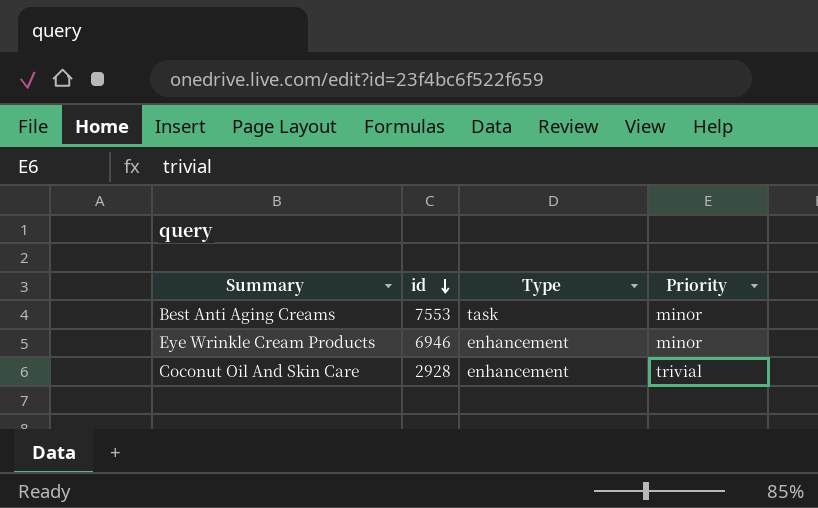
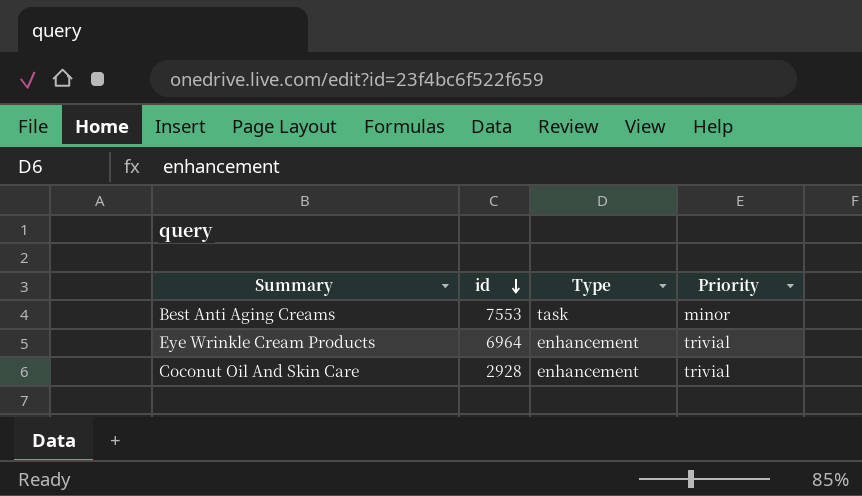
Eye Wrinkle Cream Products | id: 6946 -> 6964
Eye Wrinkle Cream Products | Priority: minor -> trivial

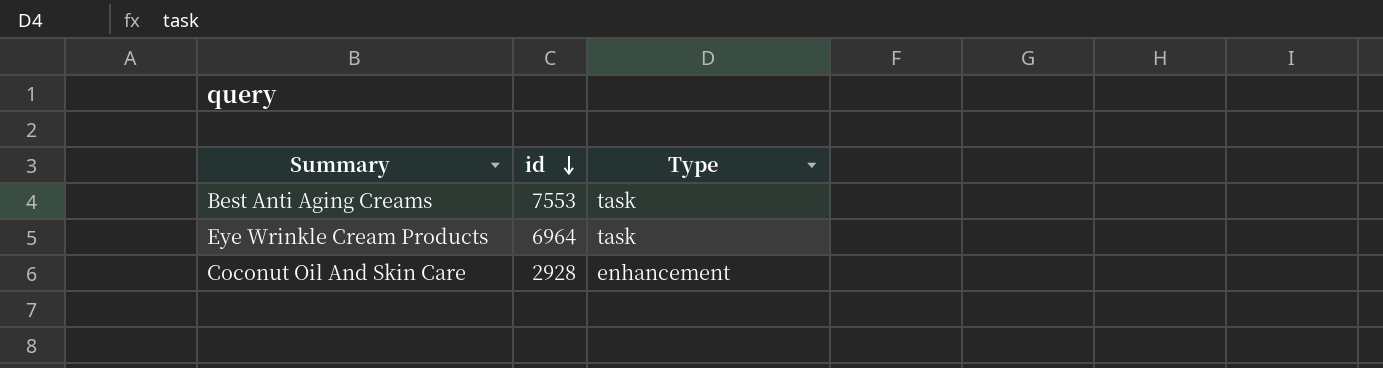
column Priority | position: 4 -> none
Eye Wrinkle Cream Products | Type: enhancement -> task

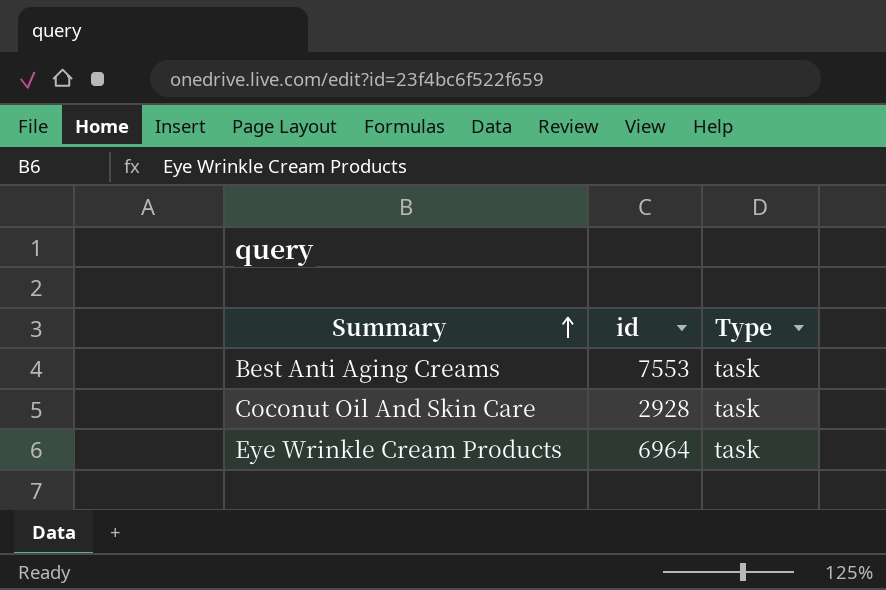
row order: id descending -> Summary ascending
Coconut Oil And Skin Care | Type: enhancement -> task

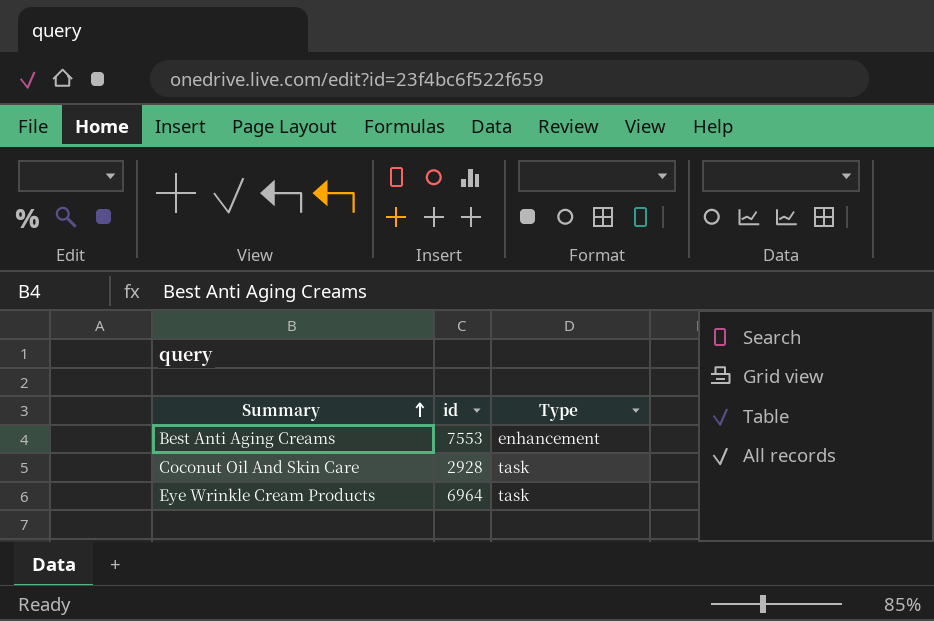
Best Anti Aging Creams | Type: task -> enhancement

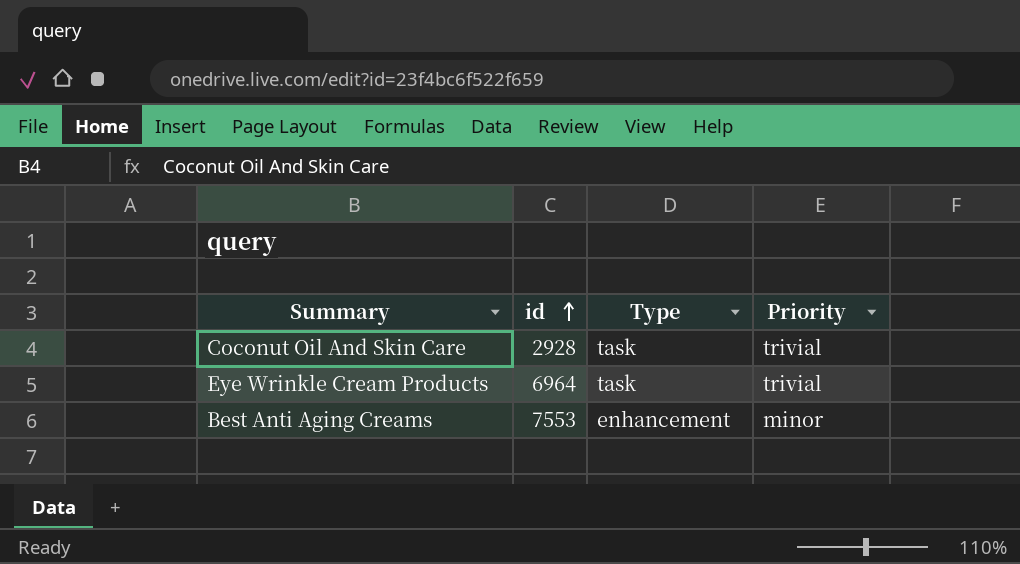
row order: Summary ascending -> id ascending
column Priority | position: none -> 4

